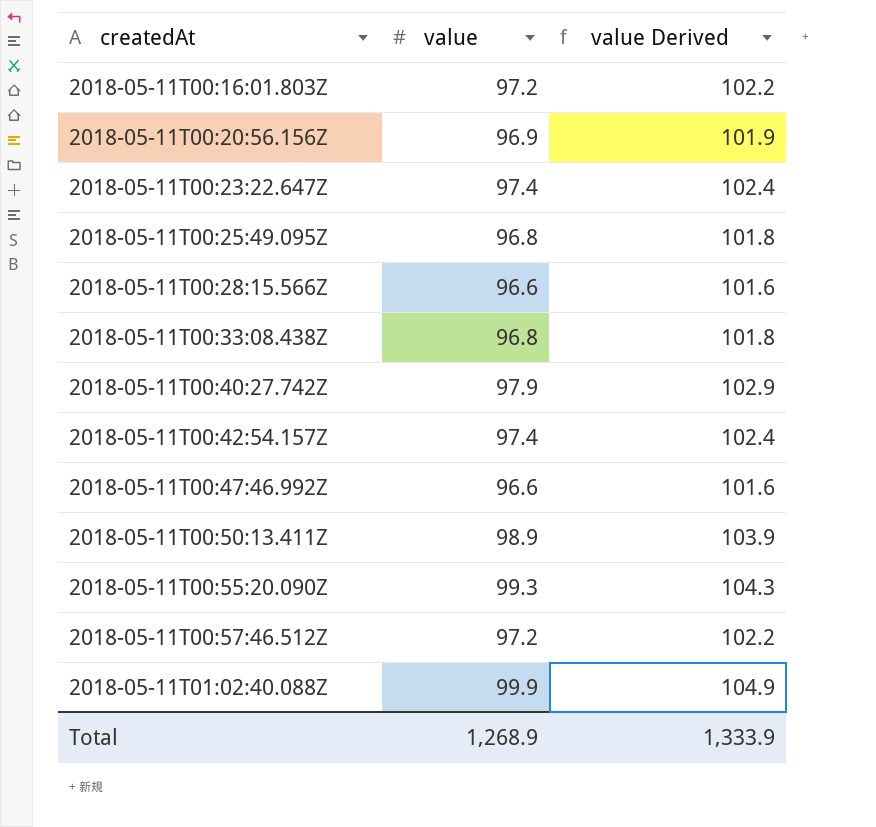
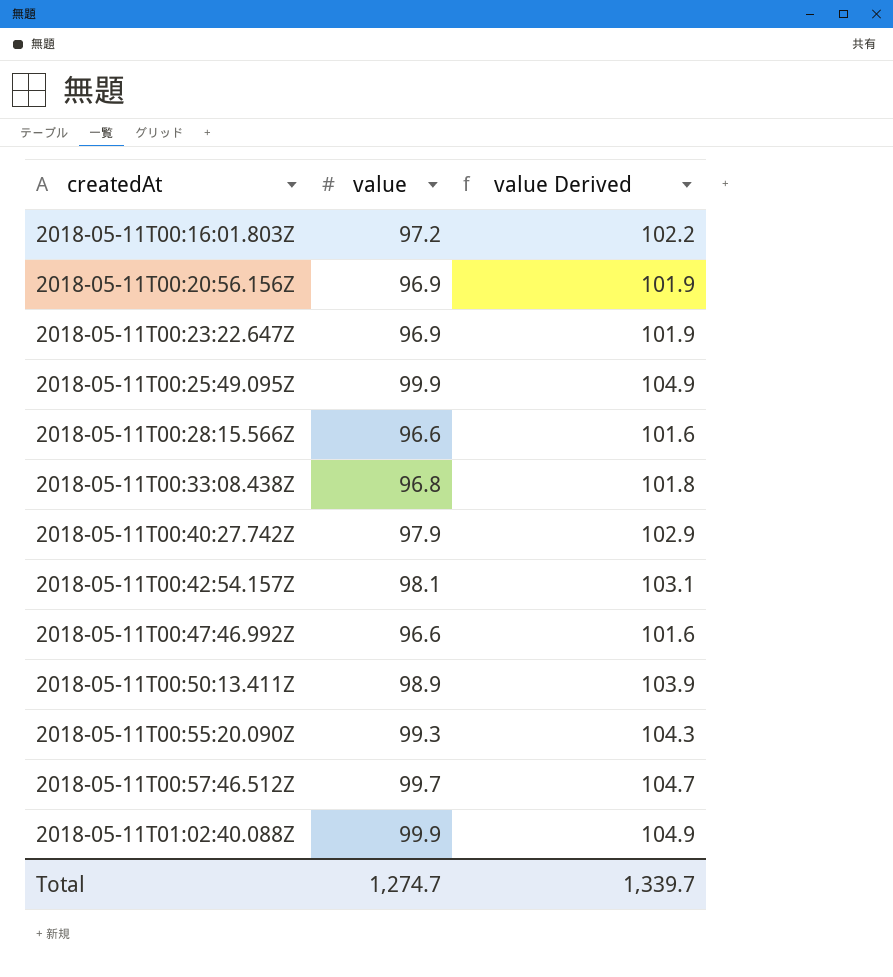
2018-05-11T00:23:22.647Z | value: 97.4 -> 96.9
2018-05-11T00:23:22.647Z | value Derived: 102.4 -> 101.9
2018-05-11T00:25:49.095Z | value: 96.8 -> 99.9
2018-05-11T00:25:49.095Z | value Derived: 101.8 -> 104.9
2018-05-11T00:42:54.157Z | value: 97.4 -> 98.1
2018-05-11T00:42:54.157Z | value Derived: 102.4 -> 103.1
2018-05-11T00:57:46.512Z | value: 97.2 -> 99.7
2018-05-11T00:57:46.512Z | value Derived: 102.2 -> 104.7
Total | value: 1,268.9 -> 1,274.7
Total | value Derived: 1,333.9 -> 1,339.7

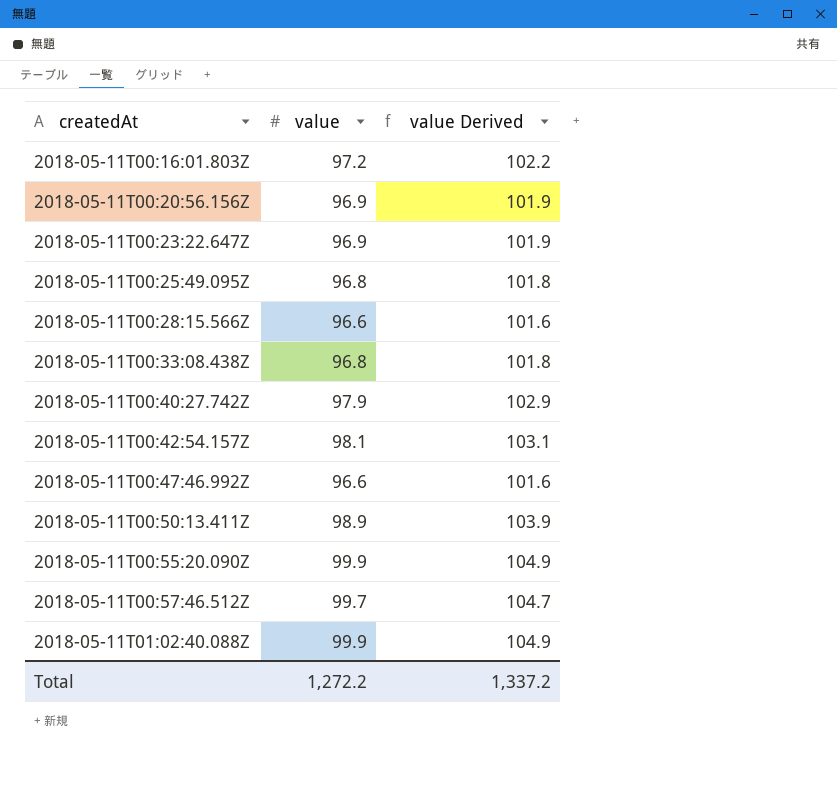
2018-05-11T00:25:49.095Z | value: 99.9 -> 96.8
2018-05-11T00:25:49.095Z | value Derived: 104.9 -> 101.8
2018-05-11T00:55:20.090Z | value: 99.3 -> 99.9
2018-05-11T00:55:20.090Z | value Derived: 104.3 -> 104.9
Total | value: 1,274.7 -> 1,272.2
Total | value Derived: 1,339.7 -> 1,337.2

